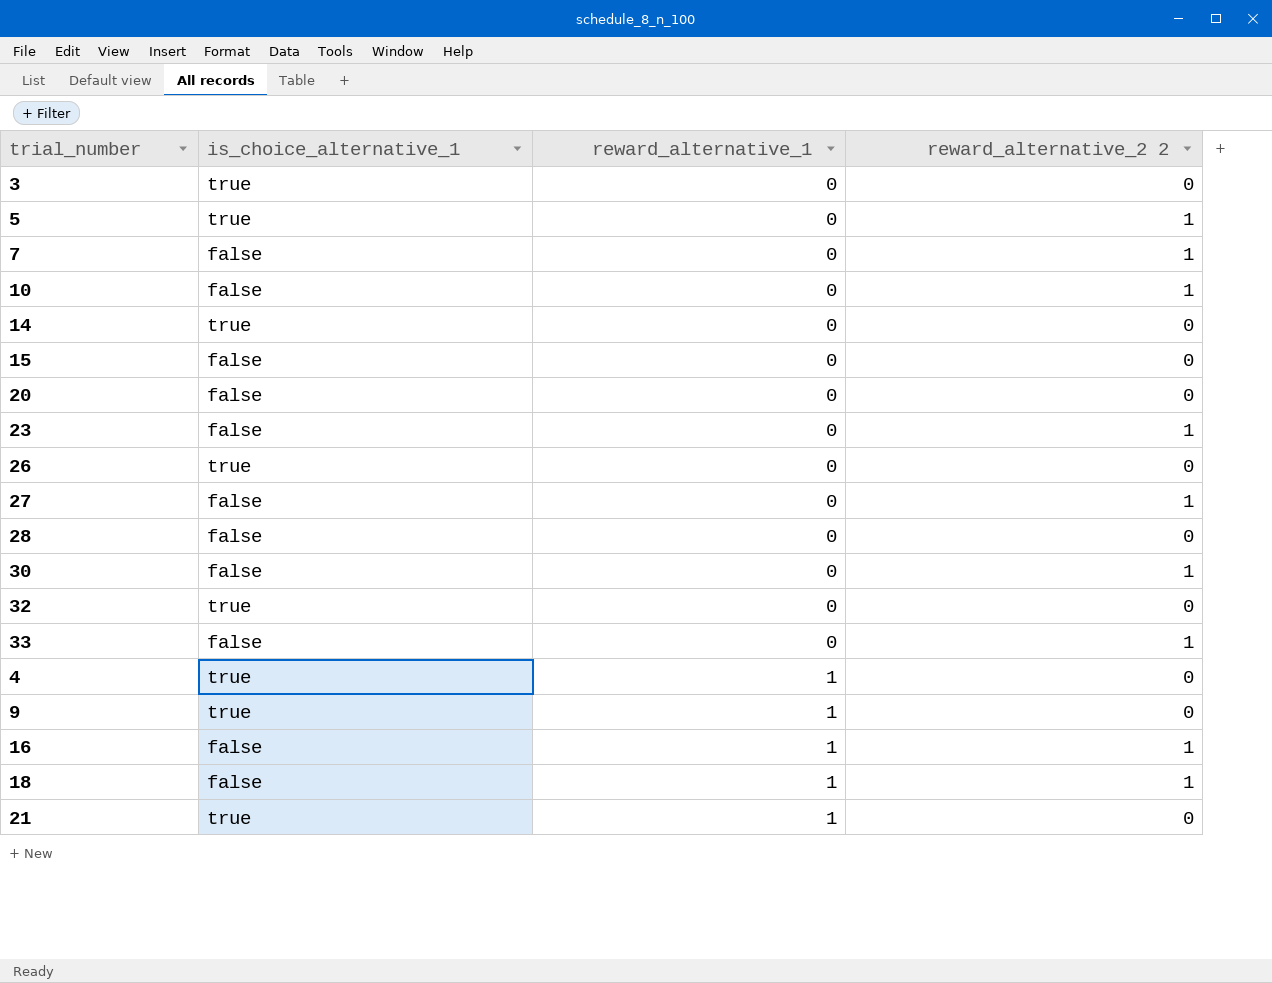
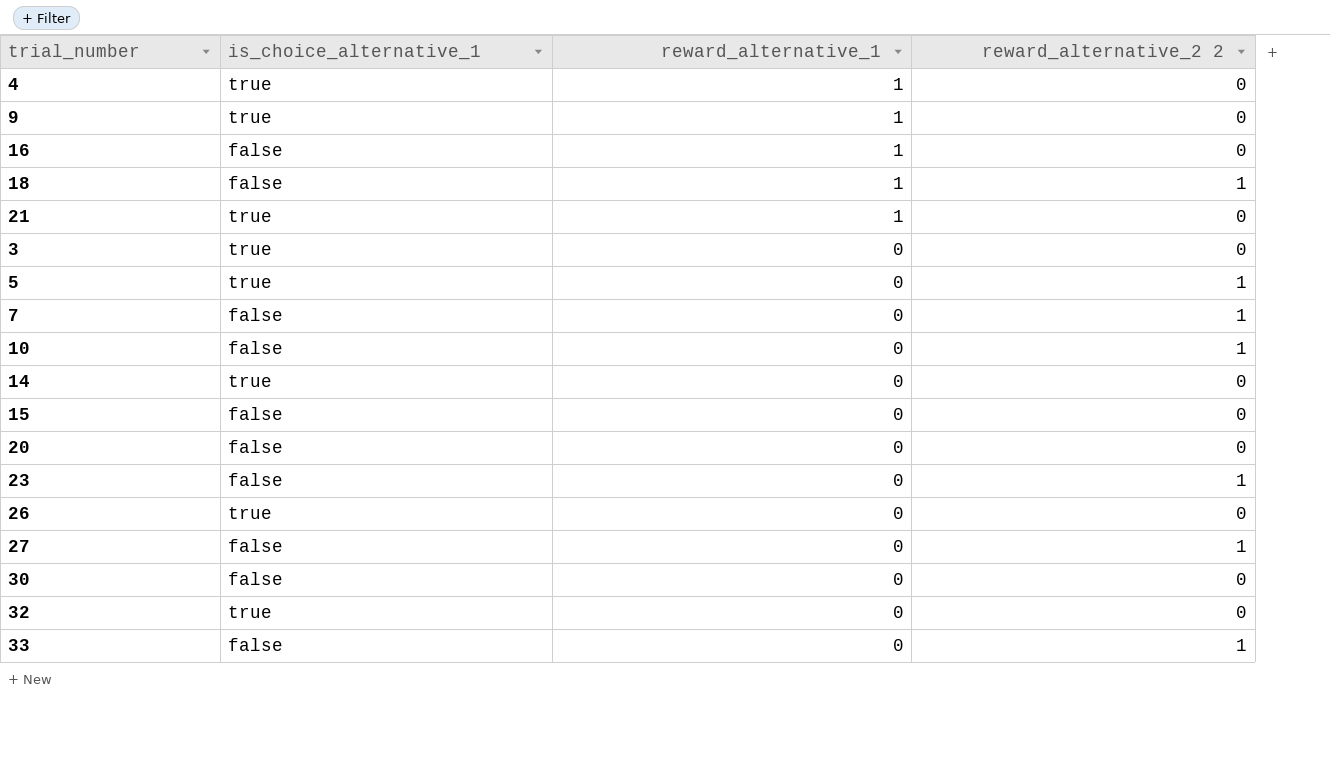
row order: reward_alternative_1 ascending -> reward_alternative_1 descending
row 28: false | 0 | 0 -> none
16 | reward_alternative_2 2: 1 -> 0
30 | reward_alternative_2 2: 1 -> 0

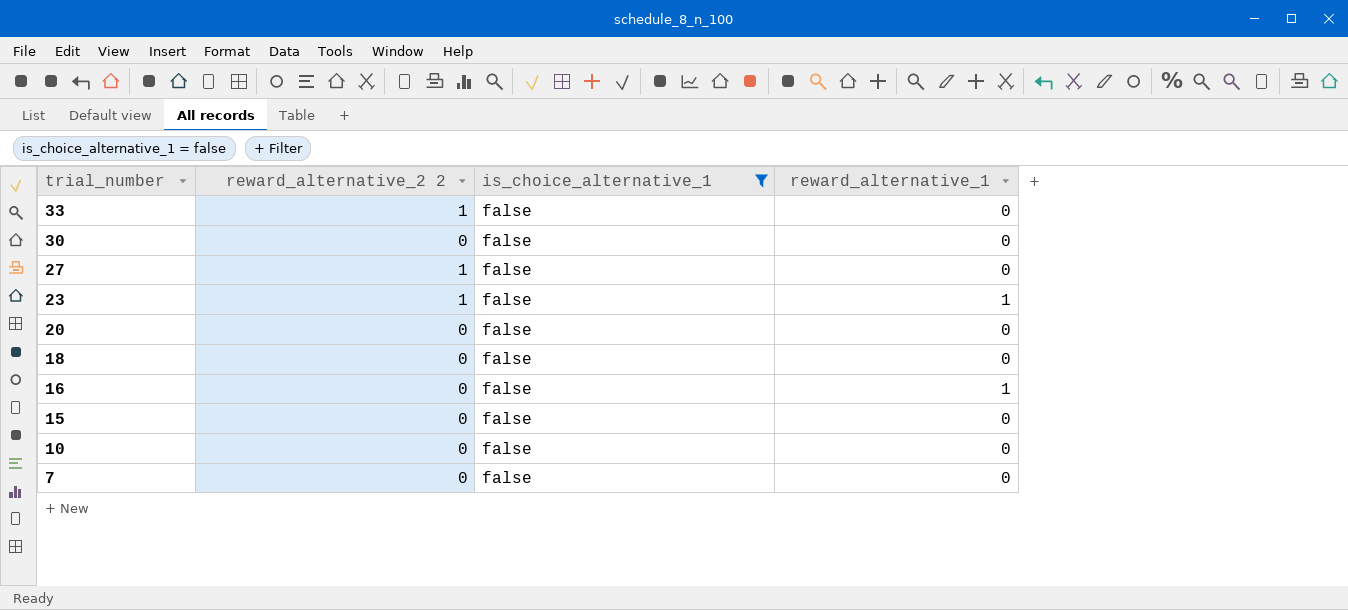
filter: none -> is_choice_alternative_1 = false
row order: reward_alternative_1 descending -> trial_number descending
column reward_alternative_2 2 | position: 4 -> 2
23 | reward_alternative_1: 0 -> 1
18 | reward_alternative_2 2: 1 -> 0
18 | reward_alternative_1: 1 -> 0
10 | reward_alternative_2 2: 1 -> 0
7 | reward_alternative_2 2: 1 -> 0

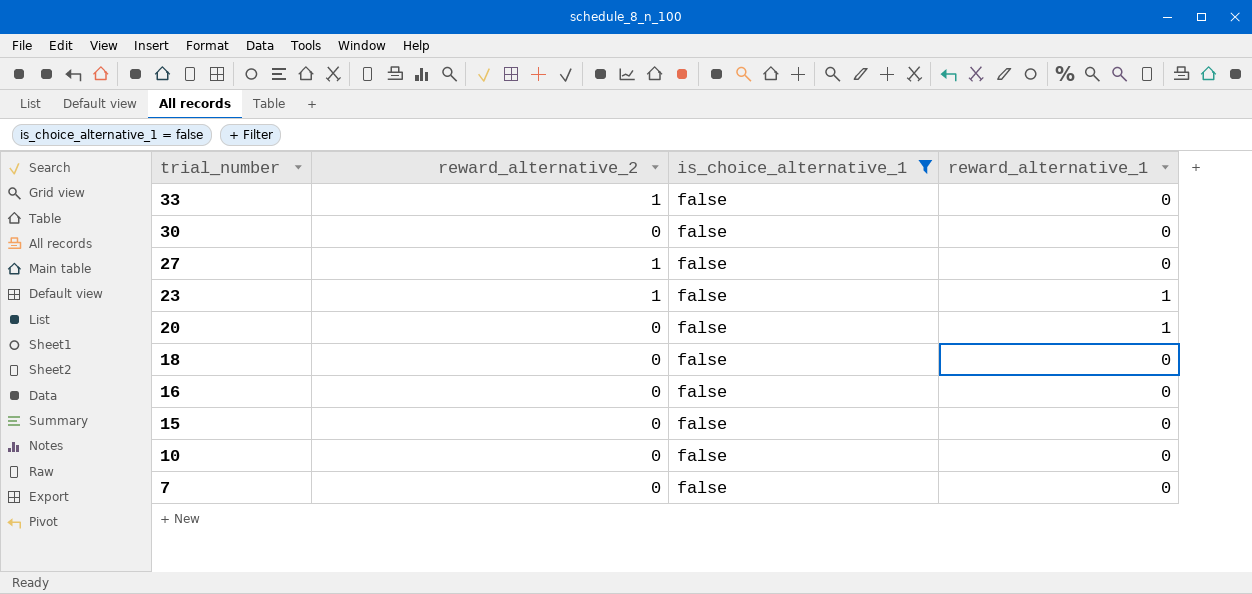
column name: reward_alternative_2 2 -> reward_alternative_2
20 | reward_alternative_1: 0 -> 1
16 | reward_alternative_1: 1 -> 0

